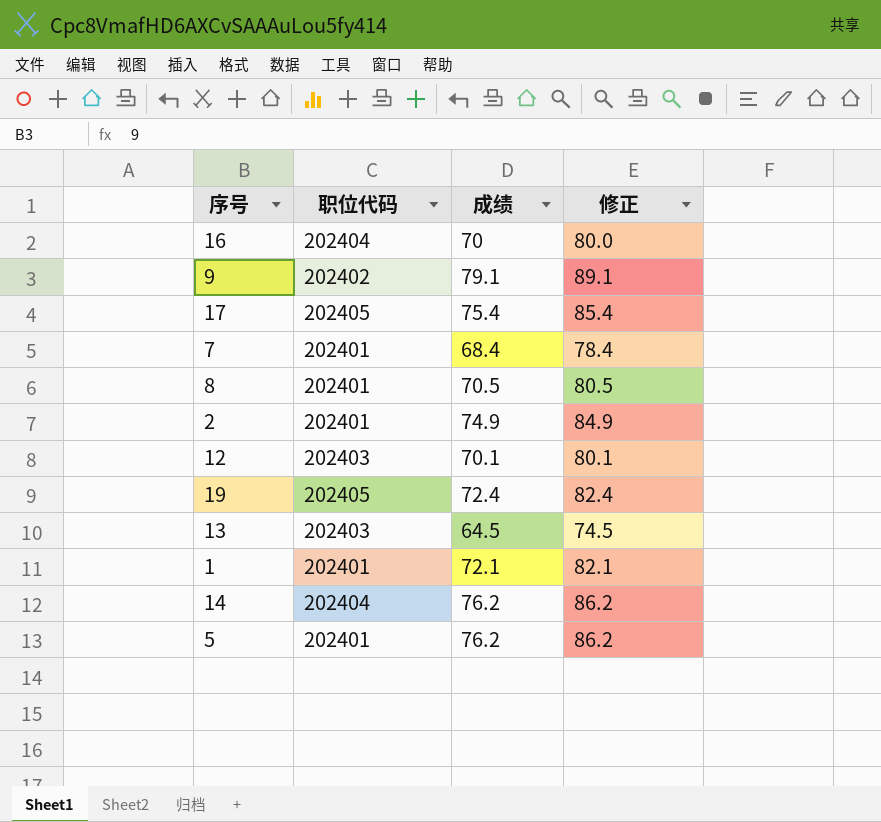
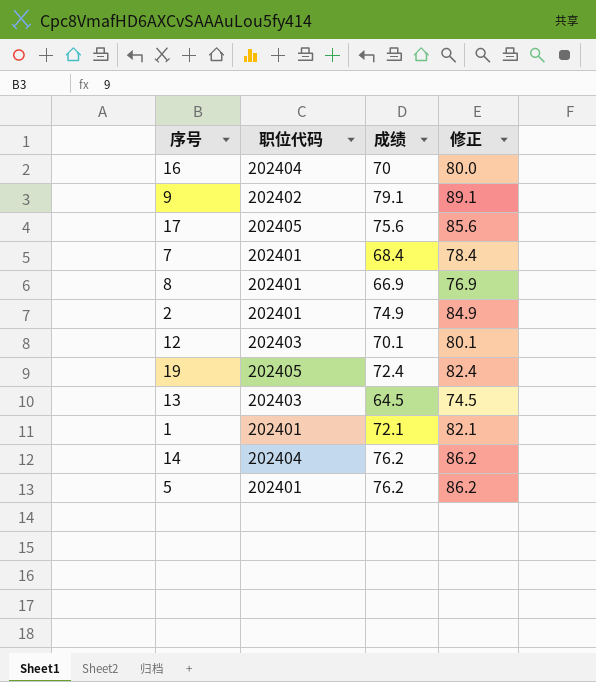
17 | 成绩: 75.4 -> 75.6
17 | 修正: 85.4 -> 85.6
8 | 成绩: 70.5 -> 66.9
8 | 修正: 80.5 -> 76.9

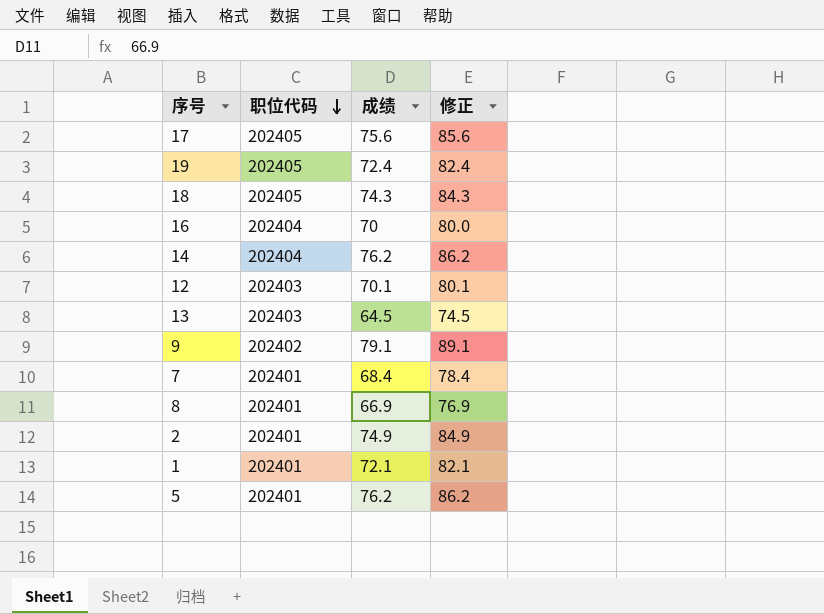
row order: none -> 职位代码 descending
row 18: none -> 202405 | 74.3 | 84.3

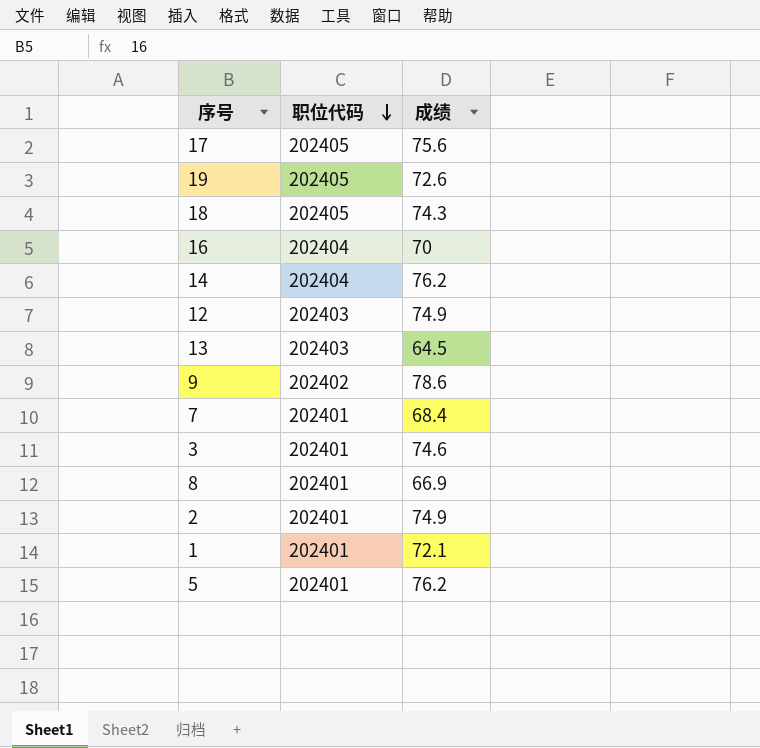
column 修正 | formula: [成绩] + 10 -> none
19 | 成绩: 72.4 -> 72.6
12 | 成绩: 70.1 -> 74.9
9 | 成绩: 79.1 -> 78.6
row 3: none -> 202401 | 74.6

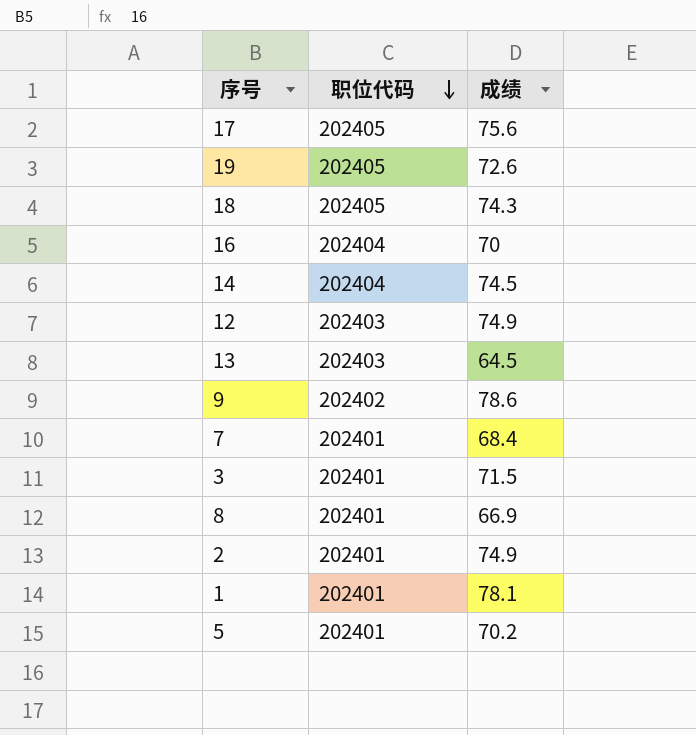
14 | 成绩: 76.2 -> 74.5
3 | 成绩: 74.6 -> 71.5
1 | 成绩: 72.1 -> 78.1
5 | 成绩: 76.2 -> 70.2

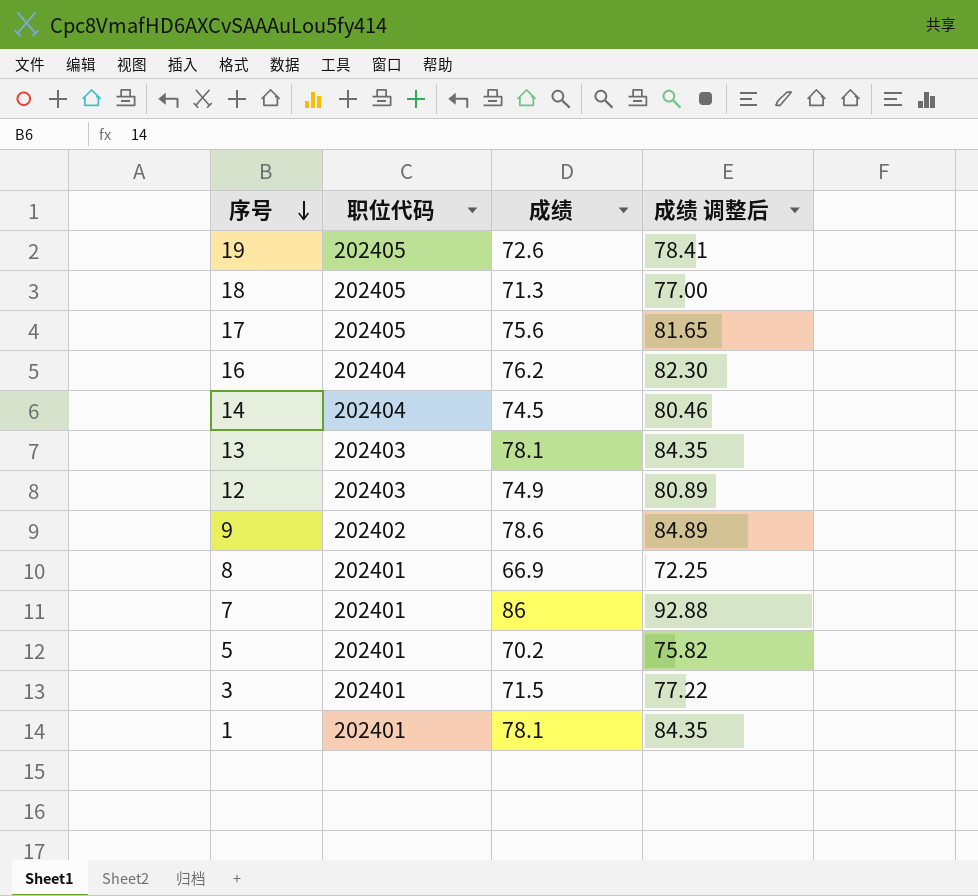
row order: 职位代码 descending -> 序号 descending
column 成绩 调整后 | formula: none -> [成绩] * 1.08
row 2: 202401 | 74.9 -> none
18 | 成绩: 74.3 -> 71.3
16 | 成绩: 70 -> 76.2
13 | 成绩: 64.5 -> 78.1
7 | 成绩: 68.4 -> 86

